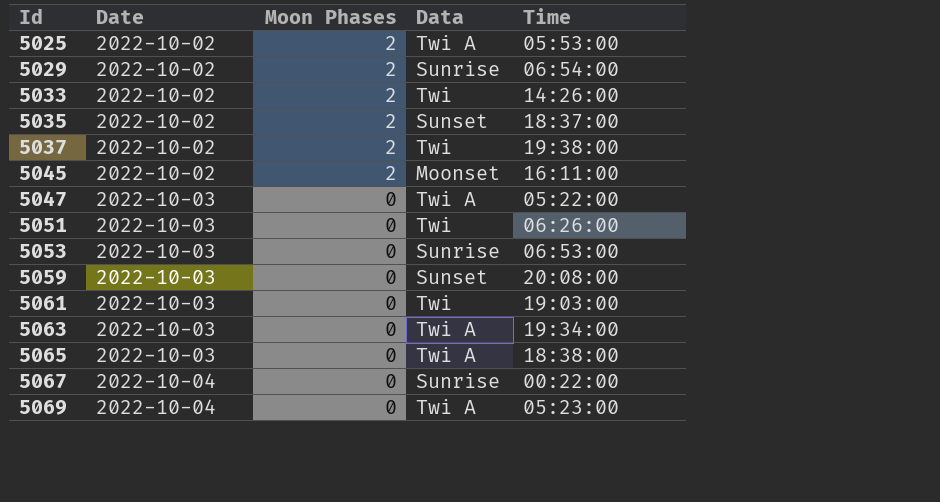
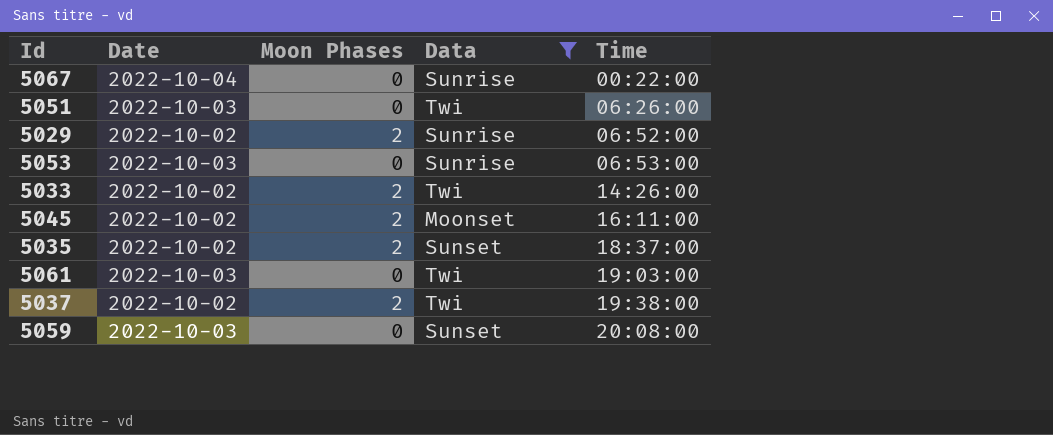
filter: none -> Data != Twi A
row order: Id ascending -> Time ascending
5029 | Time: 06:54:00 -> 06:52:00

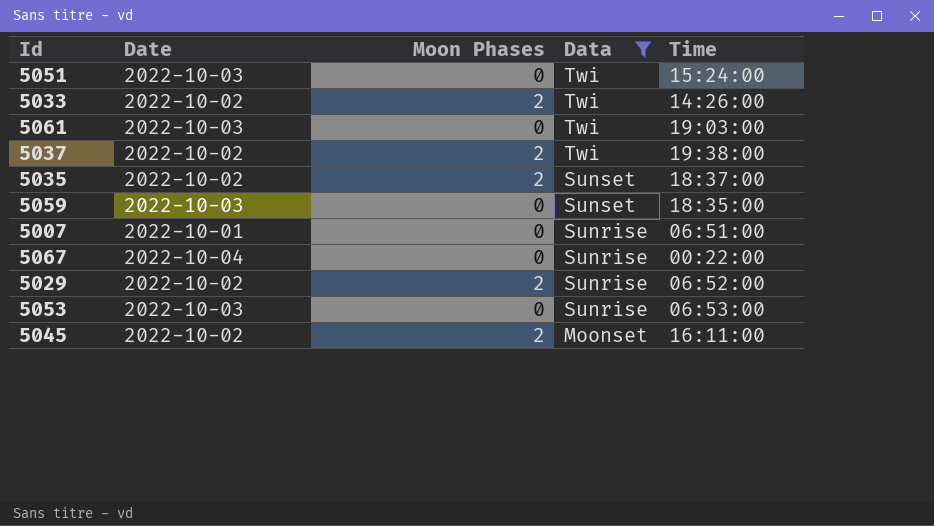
row order: Time ascending -> Data descending
5051 | Time: 06:26:00 -> 15:24:00
5059 | Time: 20:08:00 -> 18:35:00
row 5007: none -> 2022-10-01 | 0 | Sunrise | 06:51:00

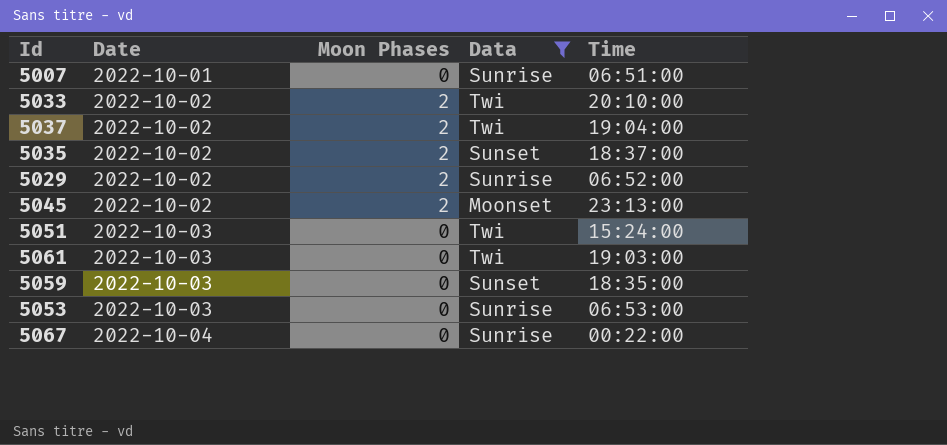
row order: Data descending -> Date ascending
5033 | Time: 14:26:00 -> 20:10:00
5037 | Time: 19:38:00 -> 19:04:00
5045 | Time: 16:11:00 -> 23:13:00

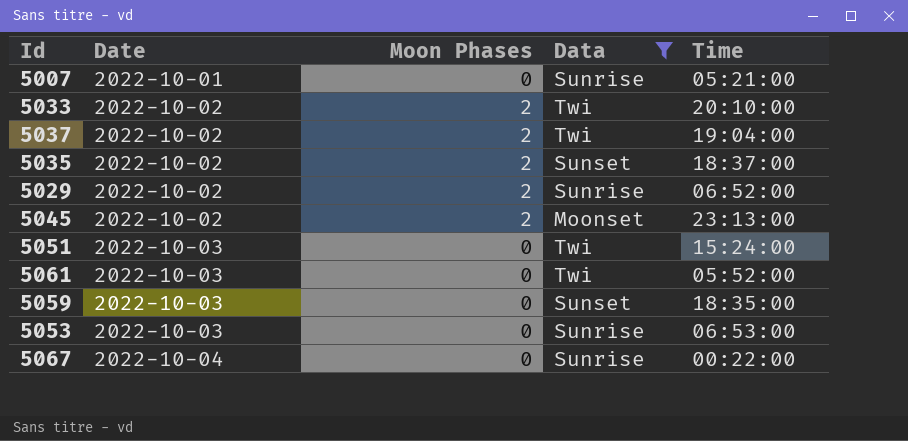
5007 | Time: 06:51:00 -> 05:21:00
5061 | Time: 19:03:00 -> 05:52:00

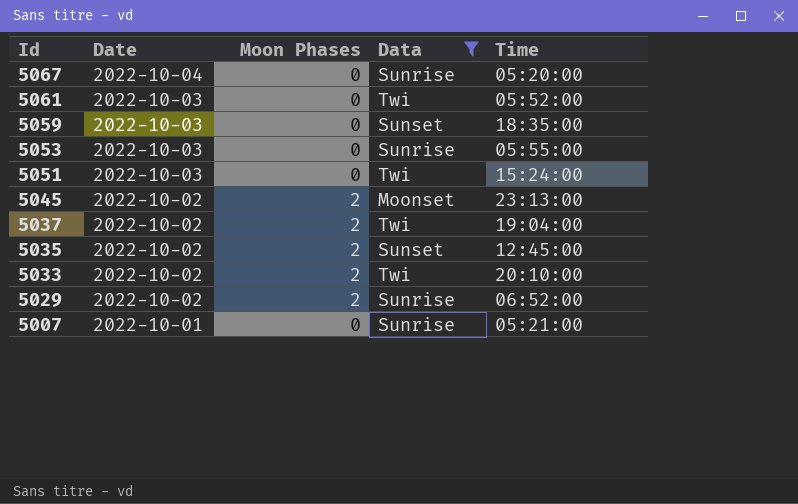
row order: Date ascending -> Id descending
5067 | Time: 00:22:00 -> 05:20:00
5053 | Time: 06:53:00 -> 05:55:00
5035 | Time: 18:37:00 -> 12:45:00

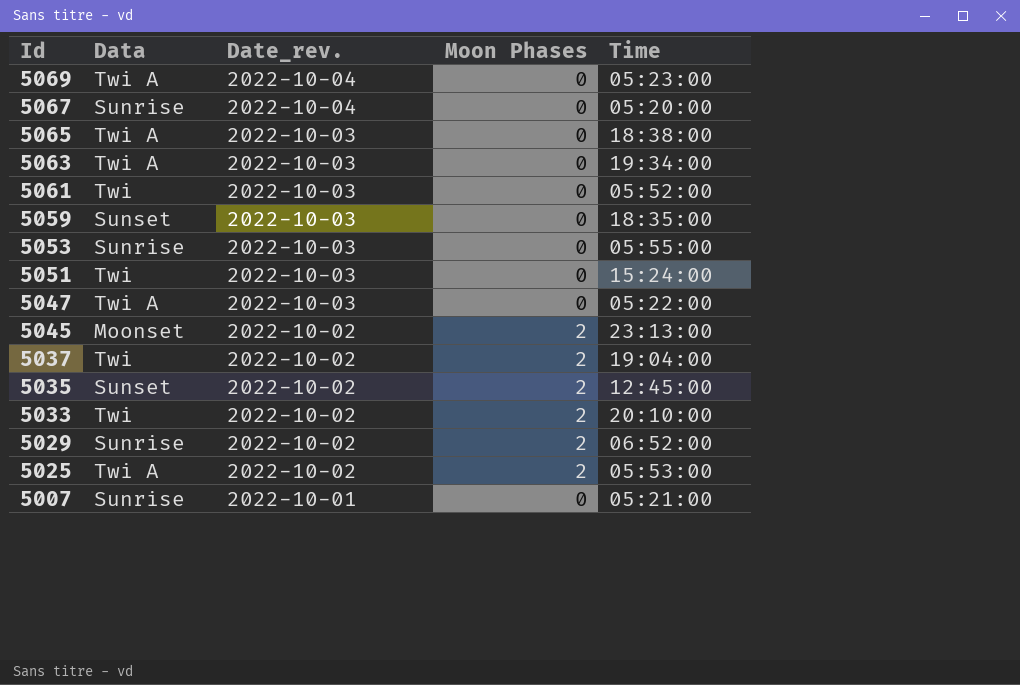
filter: Data != Twi A -> none
column Data | position: 4 -> 2
column name: Date -> Date_rev.

